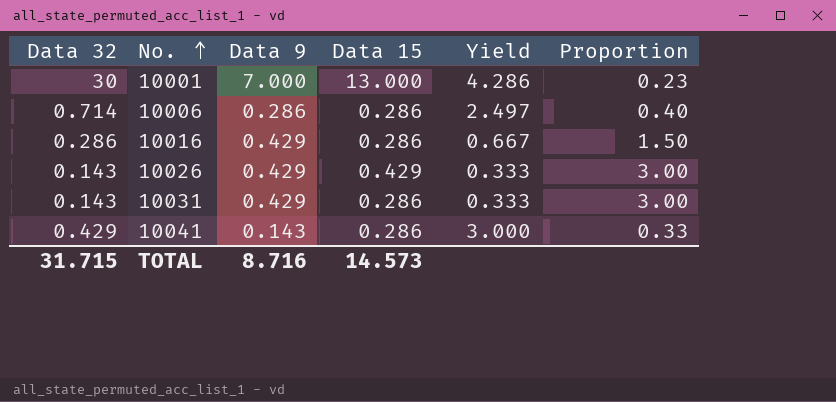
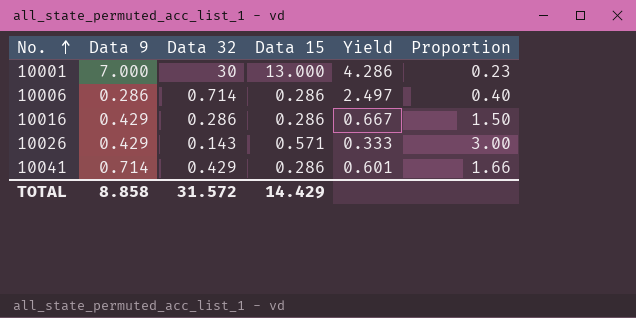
column Data 32 | position: 1 -> 3
row 10031: 0.143 | 0.429 | 0.286 | 0.333 | 3.00 -> none
10026 | Data 15: 0.429 -> 0.571
10041 | Data 9: 0.143 -> 0.714
10041 | Yield: 3.000 -> 0.601
10041 | Proportion: 0.33 -> 1.66
TOTAL | Data 9: 8.716 -> 8.858
TOTAL | Data 32: 31.715 -> 31.572
TOTAL | Data 15: 14.573 -> 14.429

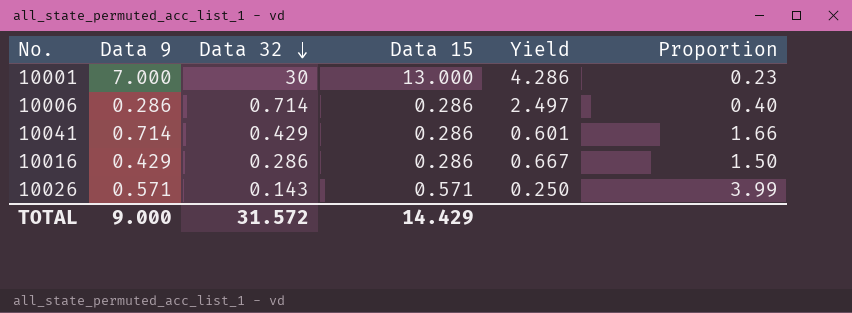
row order: No. ascending -> Data 32 descending
10026 | Data 9: 0.429 -> 0.571
10026 | Yield: 0.333 -> 0.250
10026 | Proportion: 3.00 -> 3.99
TOTAL | Data 9: 8.858 -> 9.000

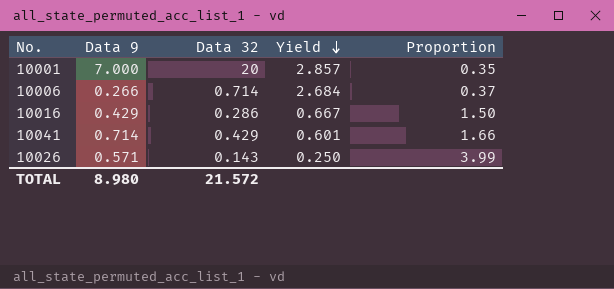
row order: Data 32 descending -> Yield descending
column Data 15 | position: 4 -> none
10001 | Data 32: 30 -> 20
10001 | Yield: 4.286 -> 2.857
10001 | Proportion: 0.23 -> 0.35
10006 | Data 9: 0.286 -> 0.266
10006 | Yield: 2.497 -> 2.684
10006 | Proportion: 0.40 -> 0.37
TOTAL | Data 9: 9.000 -> 8.980
TOTAL | Data 32: 31.572 -> 21.572

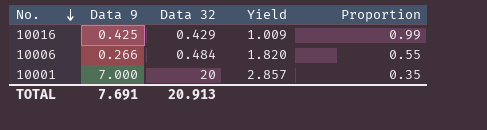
row order: Yield descending -> No. descending
row 10041: 0.714 | 0.429 | 0.601 | 1.66 -> none
row 10026: 0.571 | 0.143 | 0.250 | 3.99 -> none
10016 | Data 9: 0.429 -> 0.425
10016 | Data 32: 0.286 -> 0.429
10016 | Yield: 0.667 -> 1.009
10016 | Proportion: 1.50 -> 0.99
10006 | Data 32: 0.714 -> 0.484
10006 | Yield: 2.684 -> 1.820
10006 | Proportion: 0.37 -> 0.55
TOTAL | Data 9: 8.980 -> 7.691
TOTAL | Data 32: 21.572 -> 20.913

